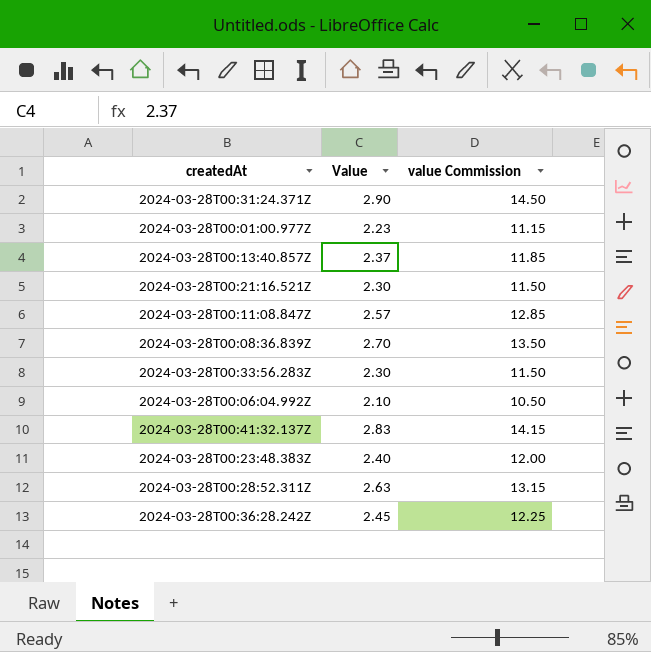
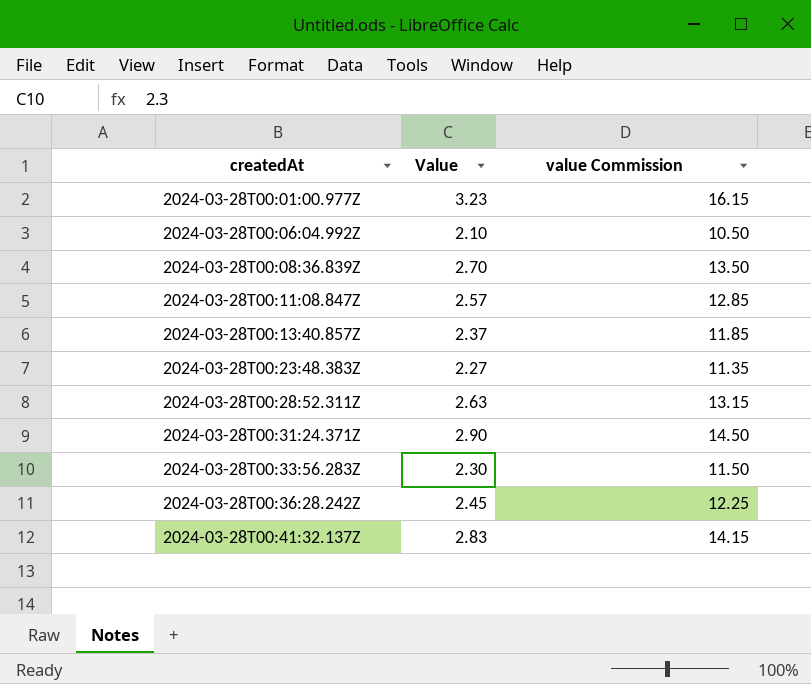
row order: none -> createdAt ascending
row 2024-03-28T00:21:16.521Z: 2.30 | 11.50 -> none
2024-03-28T00:01:00.977Z | Value: 2.23 -> 3.23
2024-03-28T00:01:00.977Z | value Commission: 11.15 -> 16.15
2024-03-28T00:23:48.383Z | Value: 2.40 -> 2.27
2024-03-28T00:23:48.383Z | value Commission: 12.00 -> 11.35

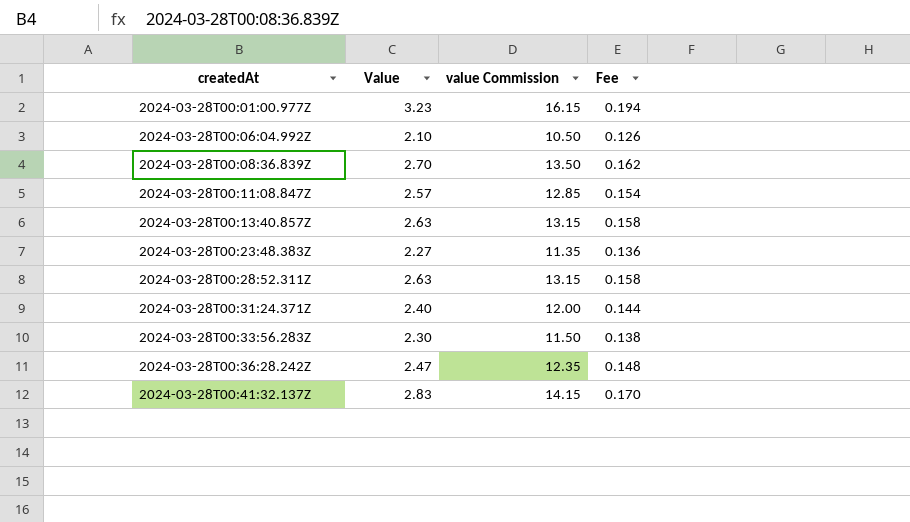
column Fee | formula: none -> [Value] * 0.06
2024-03-28T00:13:40.857Z | Value: 2.37 -> 2.63
2024-03-28T00:13:40.857Z | value Commission: 11.85 -> 13.15
2024-03-28T00:31:24.371Z | Value: 2.90 -> 2.40
2024-03-28T00:31:24.371Z | value Commission: 14.50 -> 12.00
2024-03-28T00:36:28.242Z | Value: 2.45 -> 2.47
2024-03-28T00:36:28.242Z | value Commission: 12.25 -> 12.35

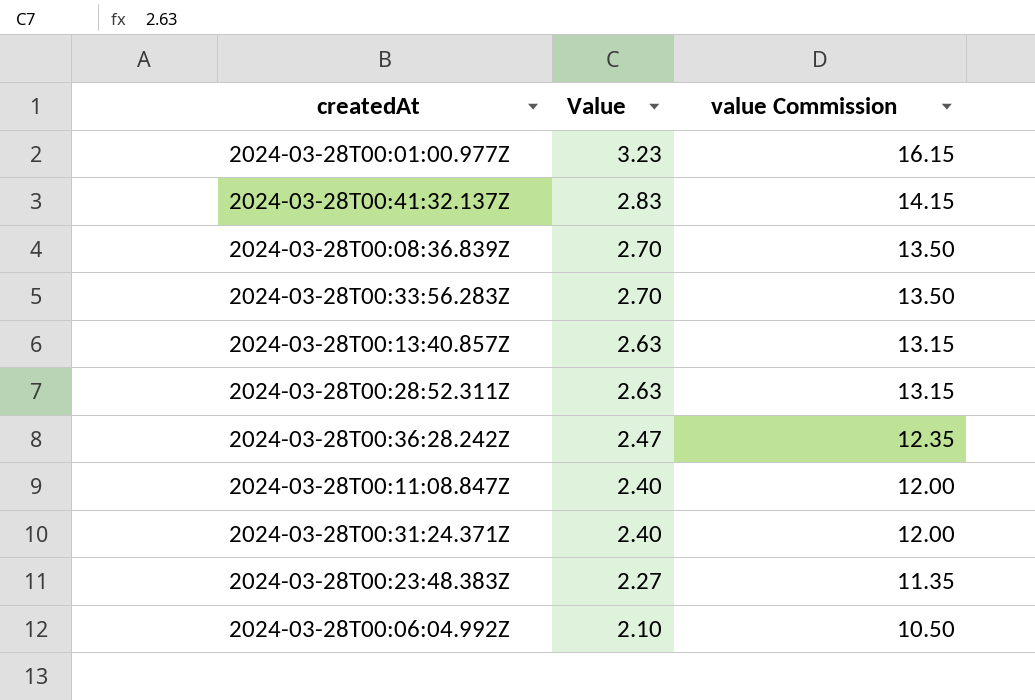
row order: createdAt ascending -> Value descending
column Fee | formula: [Value] * 0.06 -> none
2024-03-28T00:33:56.283Z | Value: 2.30 -> 2.70
2024-03-28T00:33:56.283Z | value Commission: 11.50 -> 13.50
2024-03-28T00:11:08.847Z | Value: 2.57 -> 2.40
2024-03-28T00:11:08.847Z | value Commission: 12.85 -> 12.00

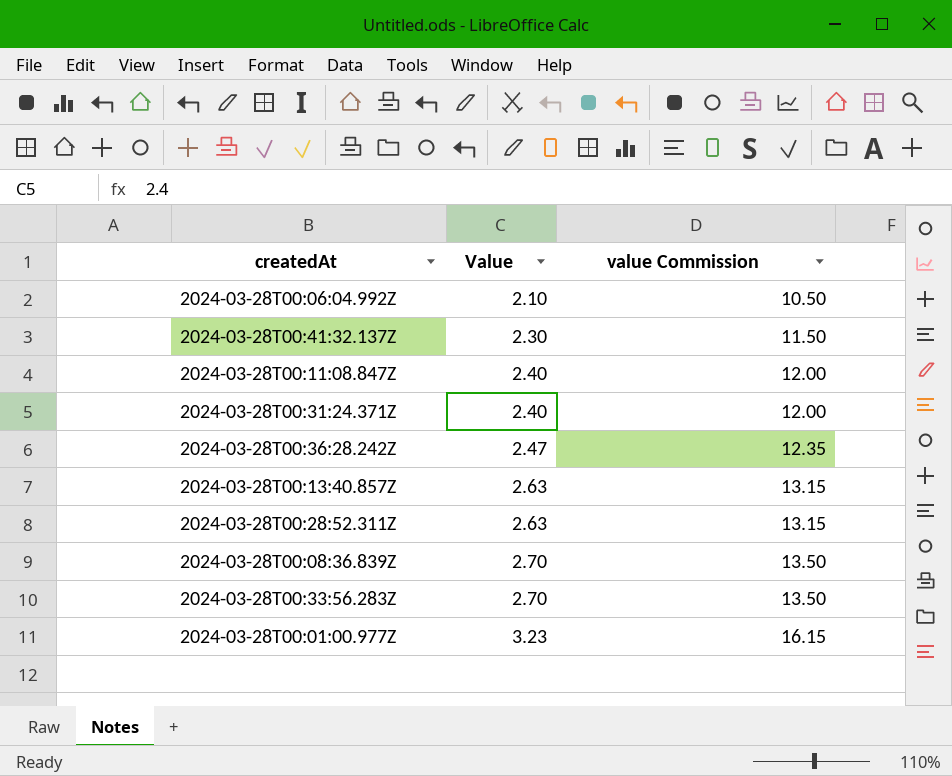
row order: Value descending -> Value ascending
row 2024-03-28T00:23:48.383Z: 2.27 | 11.35 -> none
2024-03-28T00:41:32.137Z | Value: 2.83 -> 2.30
2024-03-28T00:41:32.137Z | value Commission: 14.15 -> 11.50

